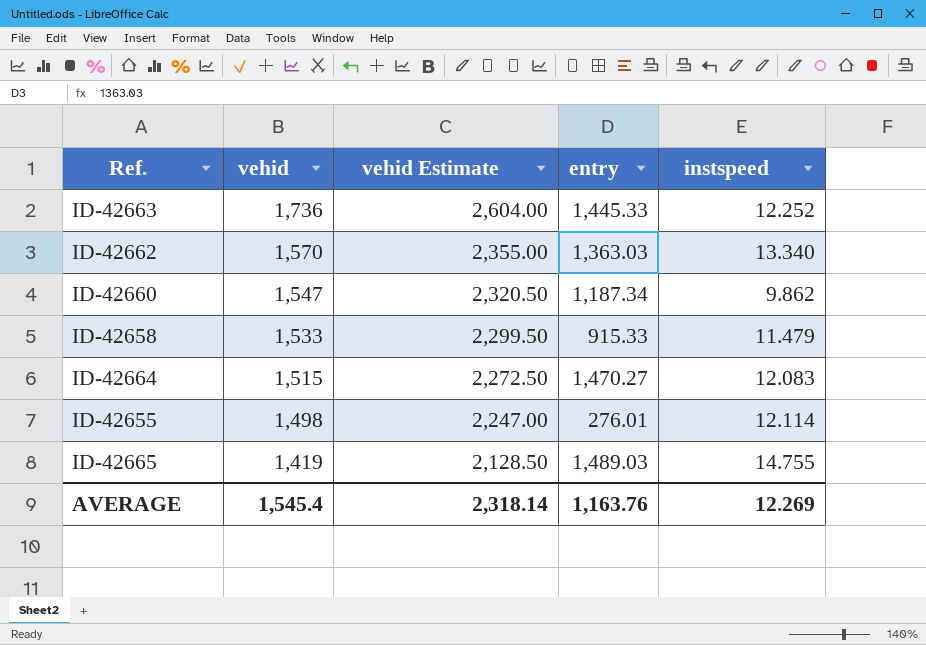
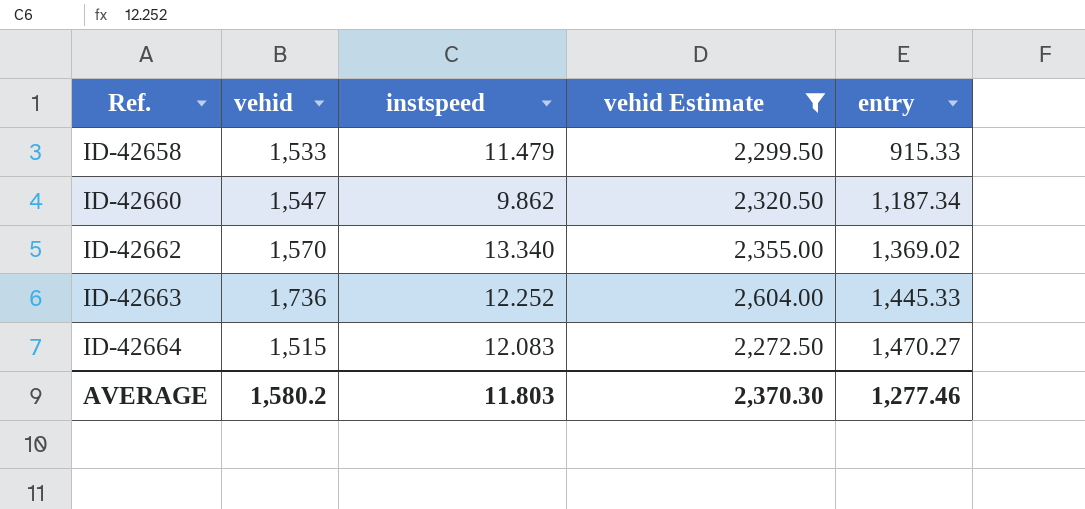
filter: none -> vehid Estimate >= 2,272.50
row order: vehid descending -> Ref. ascending
column instspeed | position: 5 -> 3
ID-42662 | entry: 1,363.03 -> 1,369.02
AVERAGE | vehid: 1,545.4 -> 1,580.2
AVERAGE | instspeed: 12.269 -> 11.803
AVERAGE | vehid Estimate: 2,318.14 -> 2,370.30
AVERAGE | entry: 1,163.76 -> 1,277.46

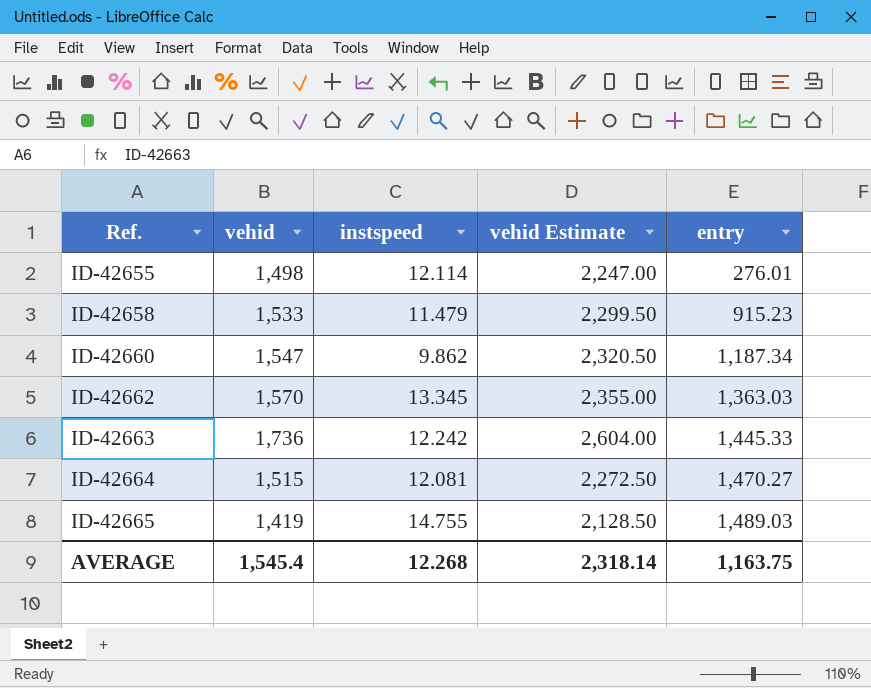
filter: vehid Estimate >= 2,272.50 -> none
ID-42658 | entry: 915.33 -> 915.23
ID-42662 | instspeed: 13.340 -> 13.345
ID-42662 | entry: 1,369.02 -> 1,363.03
ID-42663 | instspeed: 12.252 -> 12.242
ID-42664 | instspeed: 12.083 -> 12.081
AVERAGE | vehid: 1,580.2 -> 1,545.4
AVERAGE | instspeed: 11.803 -> 12.268
AVERAGE | vehid Estimate: 2,370.30 -> 2,318.14
AVERAGE | entry: 1,277.46 -> 1,163.75

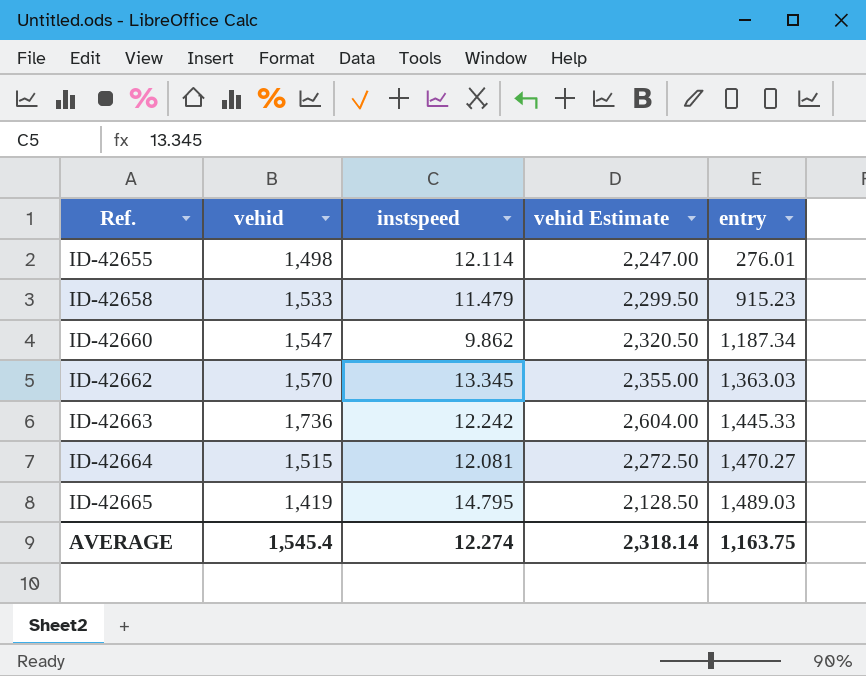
ID-42665 | instspeed: 14.755 -> 14.795
AVERAGE | instspeed: 12.268 -> 12.274

